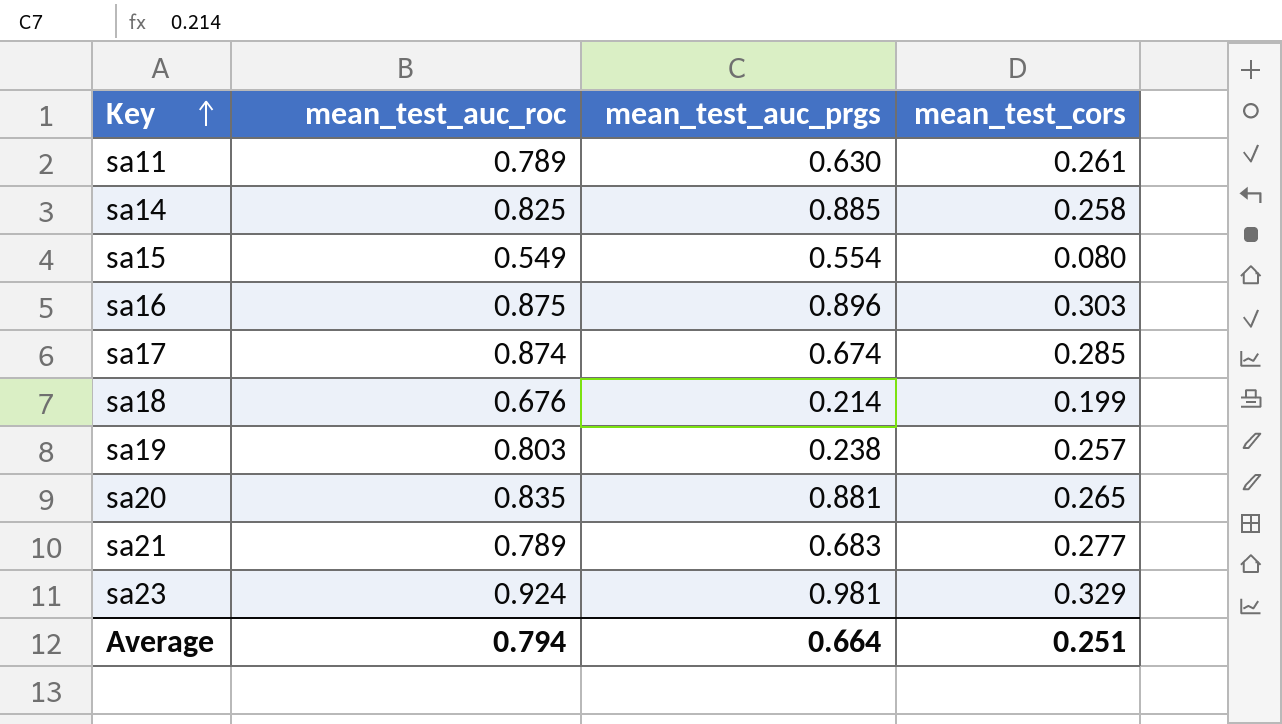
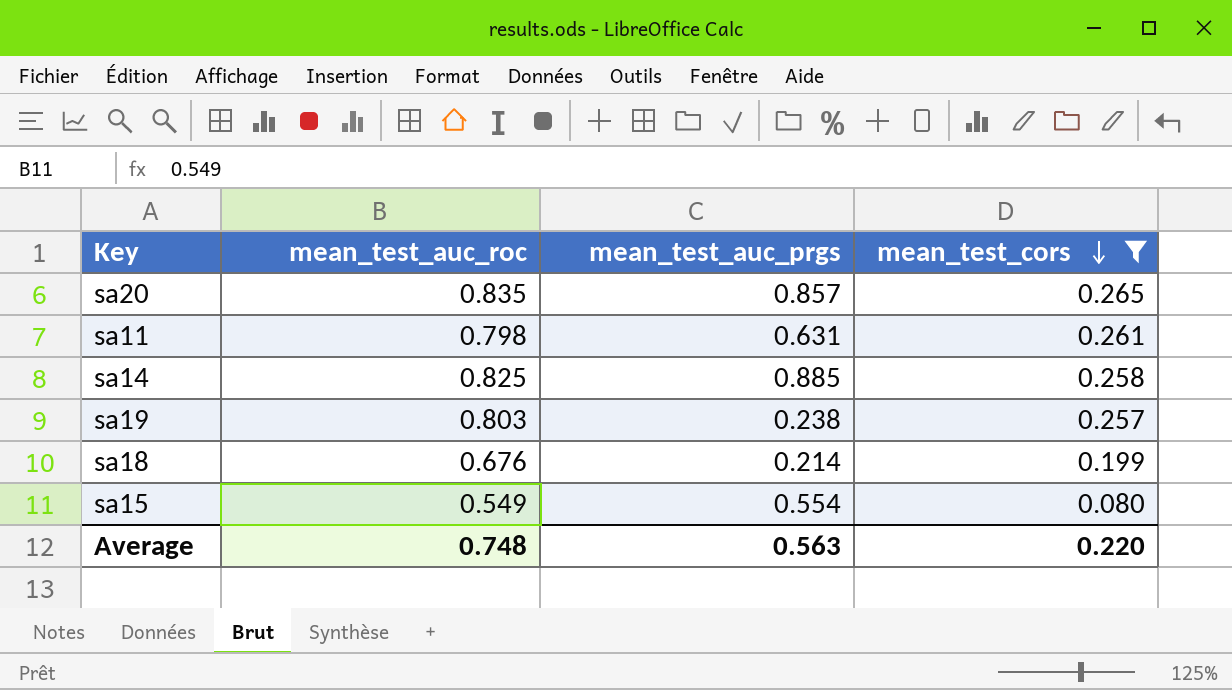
filter: none -> mean_test_cors <= 0.265
row order: Key ascending -> mean_test_cors descending
sa20 | mean_test_auc_prgs: 0.881 -> 0.857
sa11 | mean_test_auc_roc: 0.789 -> 0.798
sa11 | mean_test_auc_prgs: 0.630 -> 0.631
Average | mean_test_auc_roc: 0.794 -> 0.748
Average | mean_test_auc_prgs: 0.664 -> 0.563
Average | mean_test_cors: 0.251 -> 0.220

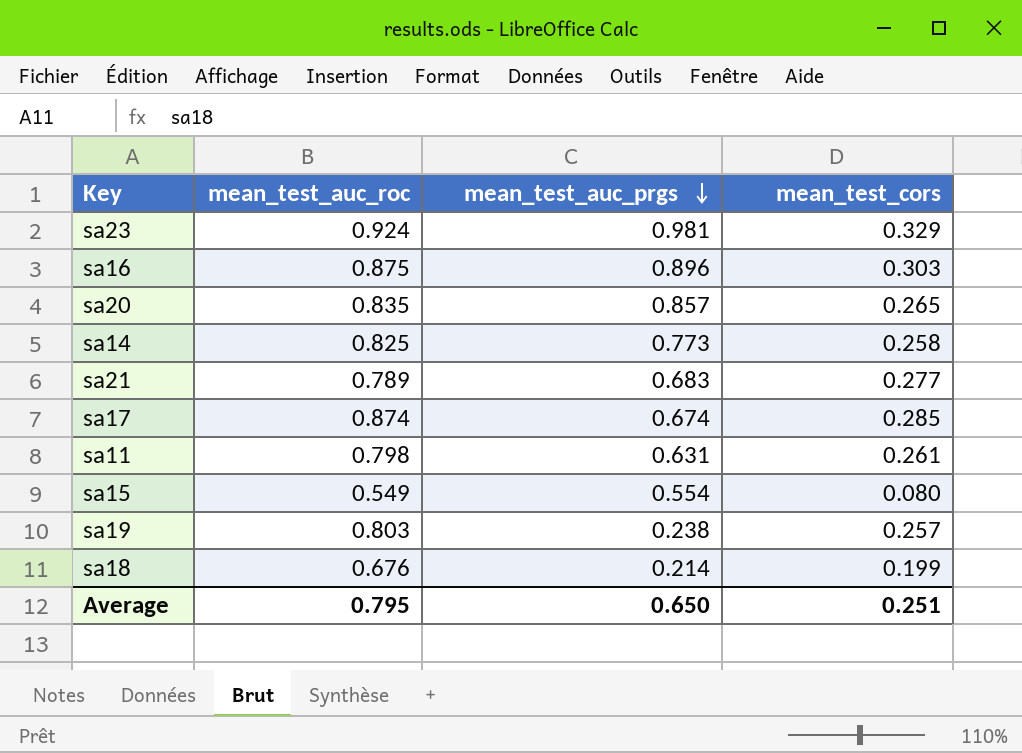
filter: mean_test_cors <= 0.265 -> none
row order: mean_test_cors descending -> mean_test_auc_prgs descending
sa14 | mean_test_auc_prgs: 0.885 -> 0.773
Average | mean_test_auc_roc: 0.748 -> 0.795
Average | mean_test_auc_prgs: 0.563 -> 0.650
Average | mean_test_cors: 0.220 -> 0.251

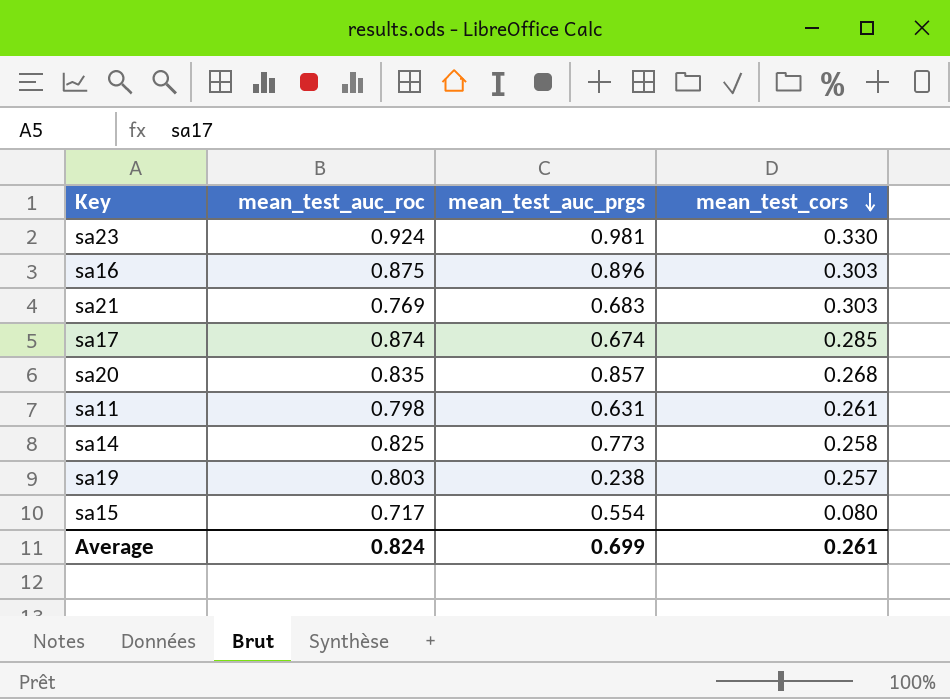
row order: mean_test_auc_prgs descending -> mean_test_cors descending
row sa18: 0.676 | 0.214 | 0.199 -> none
sa23 | mean_test_cors: 0.329 -> 0.330
sa21 | mean_test_auc_roc: 0.789 -> 0.769
sa21 | mean_test_cors: 0.277 -> 0.303
sa20 | mean_test_cors: 0.265 -> 0.268
sa15 | mean_test_auc_roc: 0.549 -> 0.717
Average | mean_test_auc_roc: 0.795 -> 0.824
Average | mean_test_auc_prgs: 0.650 -> 0.699
Average | mean_test_cors: 0.251 -> 0.261

